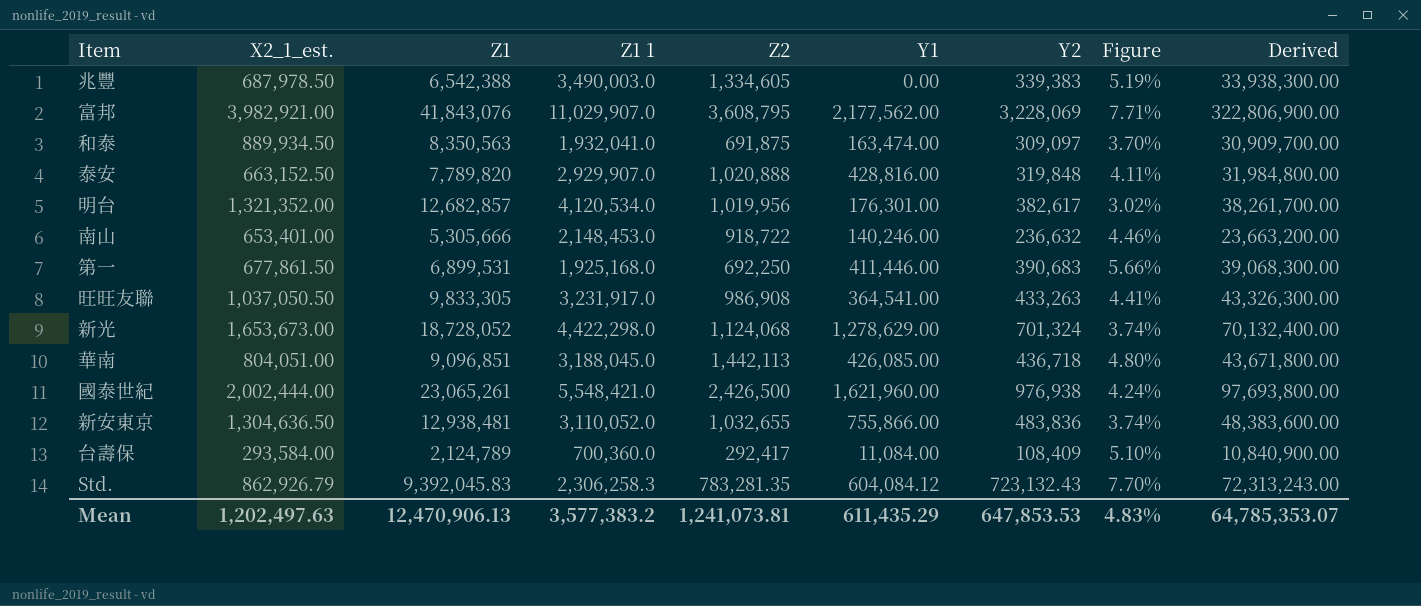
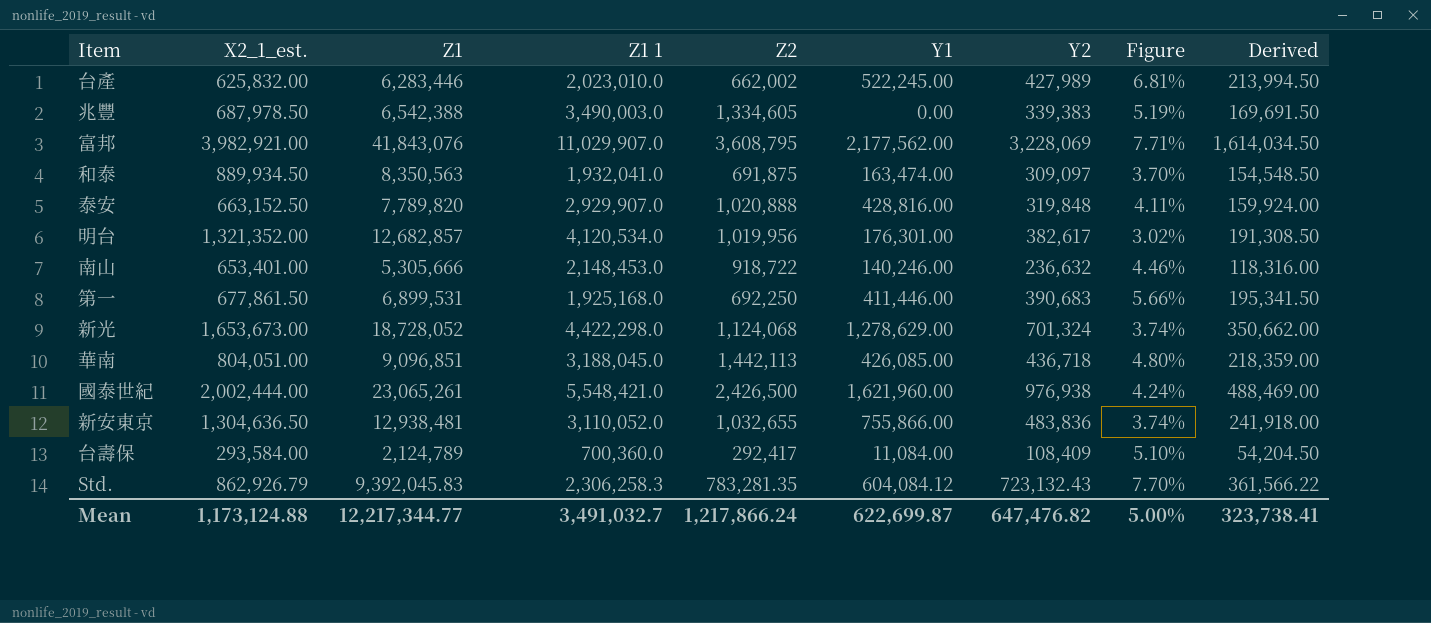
column Derived | formula: [Y2] * 100 -> [Y2] * 0.5
row 旺旺友聯: 1,037,050.50 | 9,833,305 | 3,231,917.0 | 986,908 | 364,541.00 | 433,263 | 4.41% | 43,326,300.00 -> none
row 台產: none -> 625,832.00 | 6,283,446 | 2,023,010.0 | 662,002 | 522,245.00 | 427,989 | 6.81% | 213,994.50
Mean | X2_1_est.: 1,202,497.63 -> 1,173,124.88
Mean | Z1: 12,470,906.13 -> 12,217,344.77
Mean | Z1 1: 3,577,383.2 -> 3,491,032.7
Mean | Z2: 1,241,073.81 -> 1,217,866.24
Mean | Y1: 611,435.29 -> 622,699.87
Mean | Y2: 647,853.53 -> 647,476.82
Mean | Figure: 4.83% -> 5.00%
Mean | Derived: 64,785,353.07 -> 323,738.41

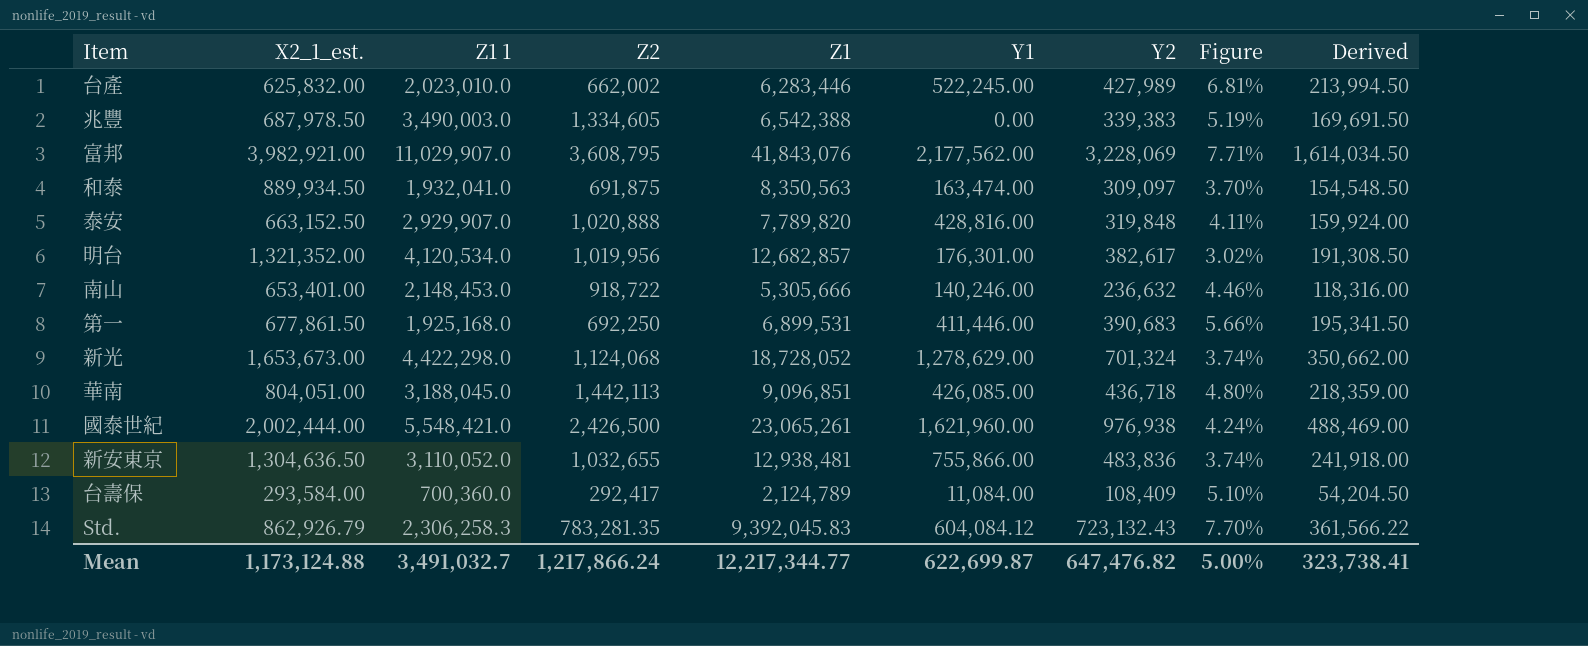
column Z1 | position: 3 -> 5

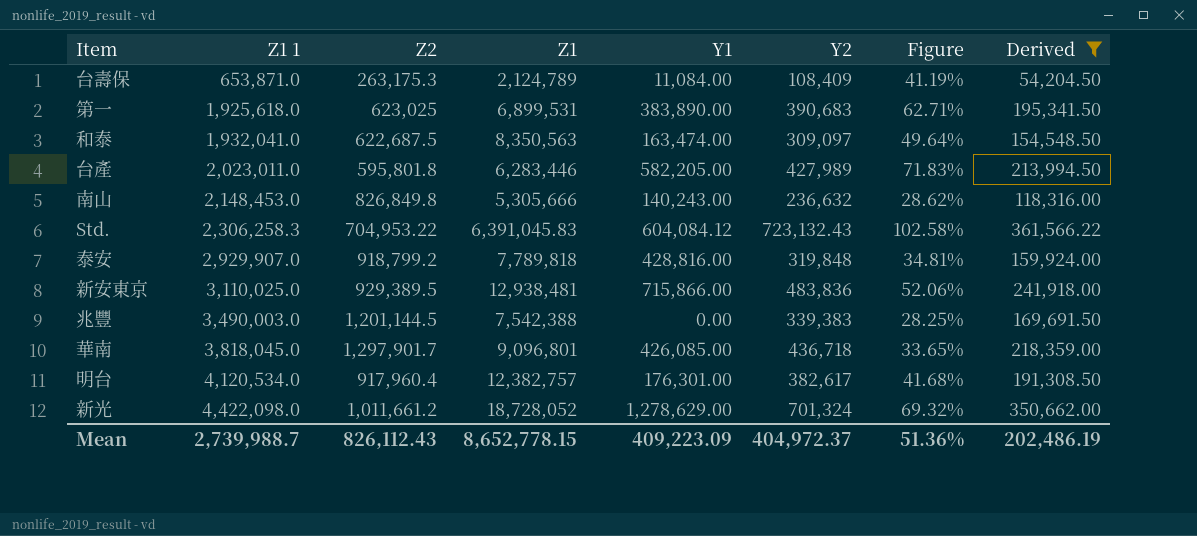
filter: none -> Derived <= 361,566.22
row order: none -> Z1 1 ascending
column X2_1_est. | position: 2 -> none
column Figure | formula: [Y2] / [Z1] -> [Y2] / [Z2]
台壽保 | Z1 1: 700,360.0 -> 653,871.0
台壽保 | Z2: 292,417 -> 263,175.3
第一 | Z1 1: 1,925,168.0 -> 1,925,618.0
第一 | Z2: 692,250 -> 623,025
第一 | Y1: 411,446.00 -> 383,890.00
和泰 | Z2: 691,875 -> 622,687.5
台產 | Z1 1: 2,023,010.0 -> 2,023,011.0
台產 | Z2: 662,002 -> 595,801.8
台產 | Y1: 522,245.00 -> 582,205.00
南山 | Z2: 918,722 -> 826,849.8
南山 | Y1: 140,246.00 -> 140,243.00
Std. | Z2: 783,281.35 -> 704,953.22
Std. | Z1: 9,392,045.83 -> 6,391,045.83
泰安 | Z2: 1,020,888 -> 918,799.2
泰安 | Z1: 7,789,820 -> 7,789,818
新安東京 | Z1 1: 3,110,052.0 -> 3,110,025.0
新安東京 | Z2: 1,032,655 -> 929,389.5
新安東京 | Y1: 755,866.00 -> 715,866.00
兆豐 | Z2: 1,334,605 -> 1,201,144.5
兆豐 | Z1: 6,542,388 -> 7,542,388
華南 | Z1 1: 3,188,045.0 -> 3,818,045.0
華南 | Z2: 1,442,113 -> 1,297,901.7
華南 | Z1: 9,096,851 -> 9,096,801
明台 | Z2: 1,019,956 -> 917,960.4
明台 | Z1: 12,682,857 -> 12,382,757
新光 | Z1 1: 4,422,298.0 -> 4,422,098.0
新光 | Z2: 1,124,068 -> 1,011,661.2
Mean | Z1 1: 3,491,032.7 -> 2,739,988.7
Mean | Z2: 1,217,866.24 -> 826,112.43
Mean | Z1: 12,217,344.77 -> 8,652,778.15
Mean | Y1: 622,699.87 -> 409,223.09
Mean | Y2: 647,476.82 -> 404,972.37
Mean | Figure: 5.00% -> 51.36%
Mean | Derived: 323,738.41 -> 202,486.19

